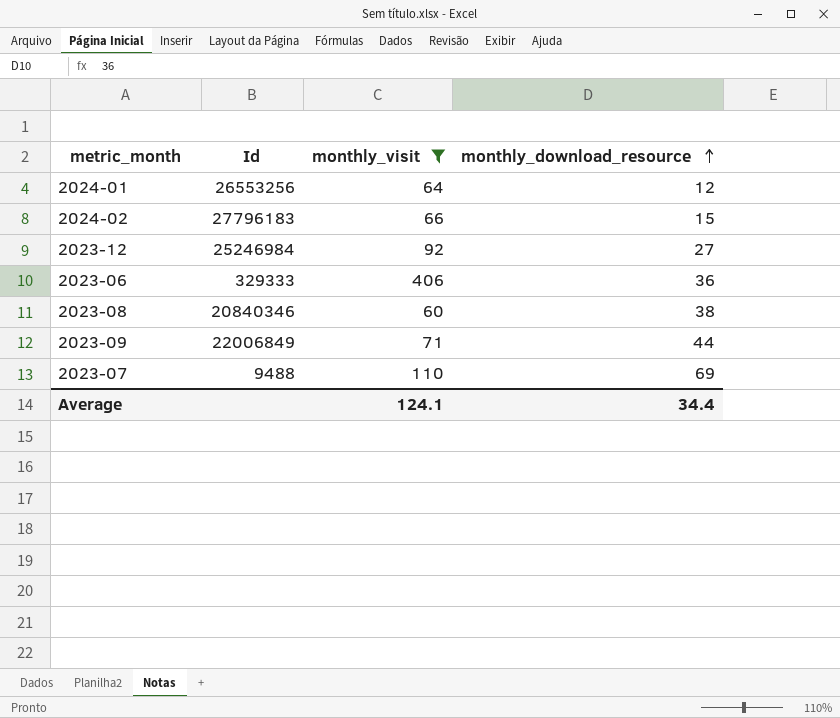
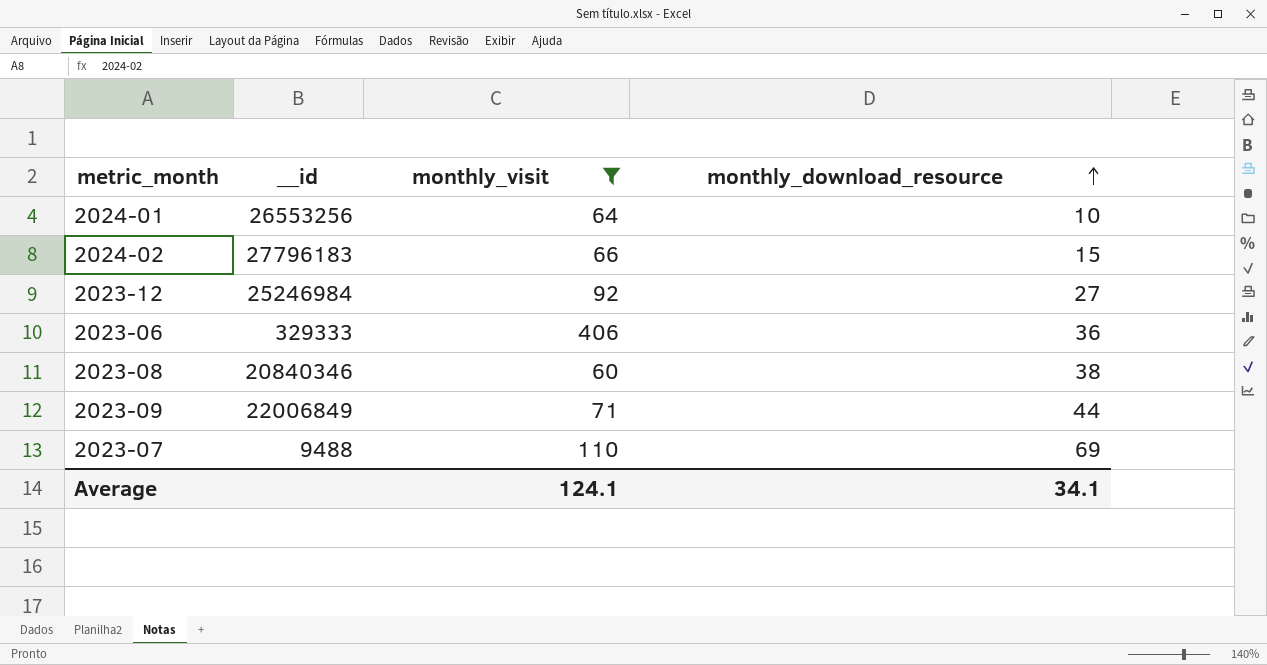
column name: Id -> __id
2024-01 | monthly_download_resource: 12 -> 10
Average | monthly_download_resource: 34.4 -> 34.1

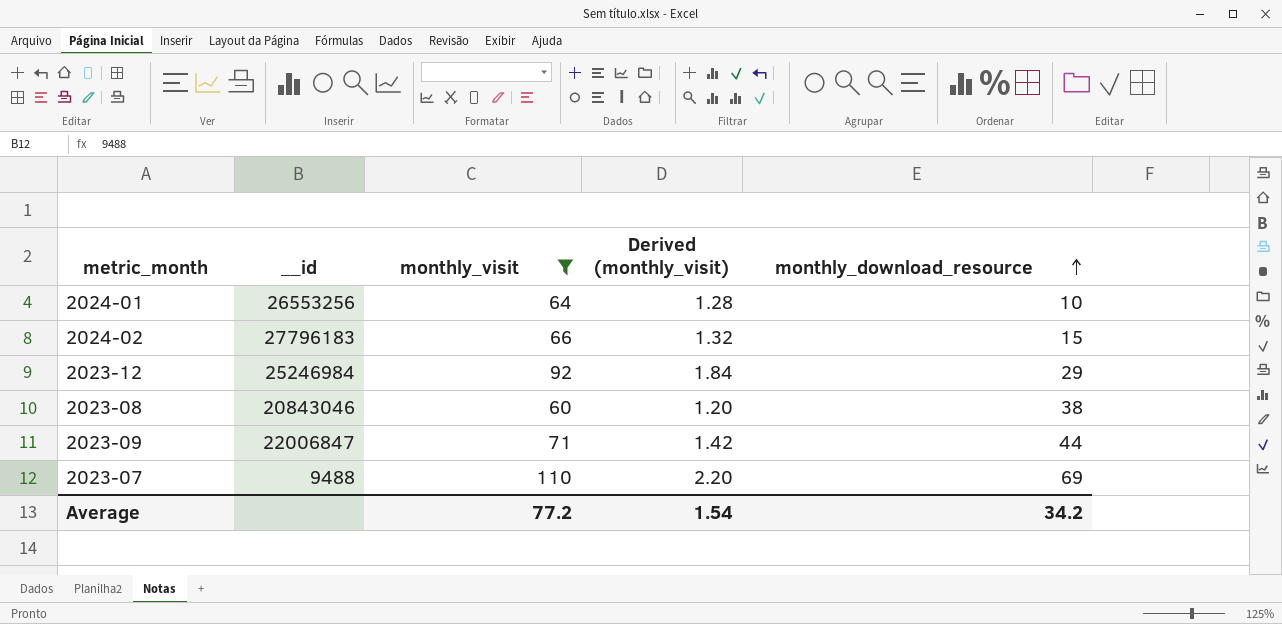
column Derived (monthly_visit) | formula: none -> [monthly_visit] * 0.02
row 2023-06: 329333 | 406 | 36 -> none
2023-12 | monthly_download_resource: 27 -> 29
2023-08 | __id: 20840346 -> 20843046
2023-09 | __id: 22006849 -> 22006847
Average | monthly_visit: 124.1 -> 77.2
Average | monthly_download_resource: 34.1 -> 34.2

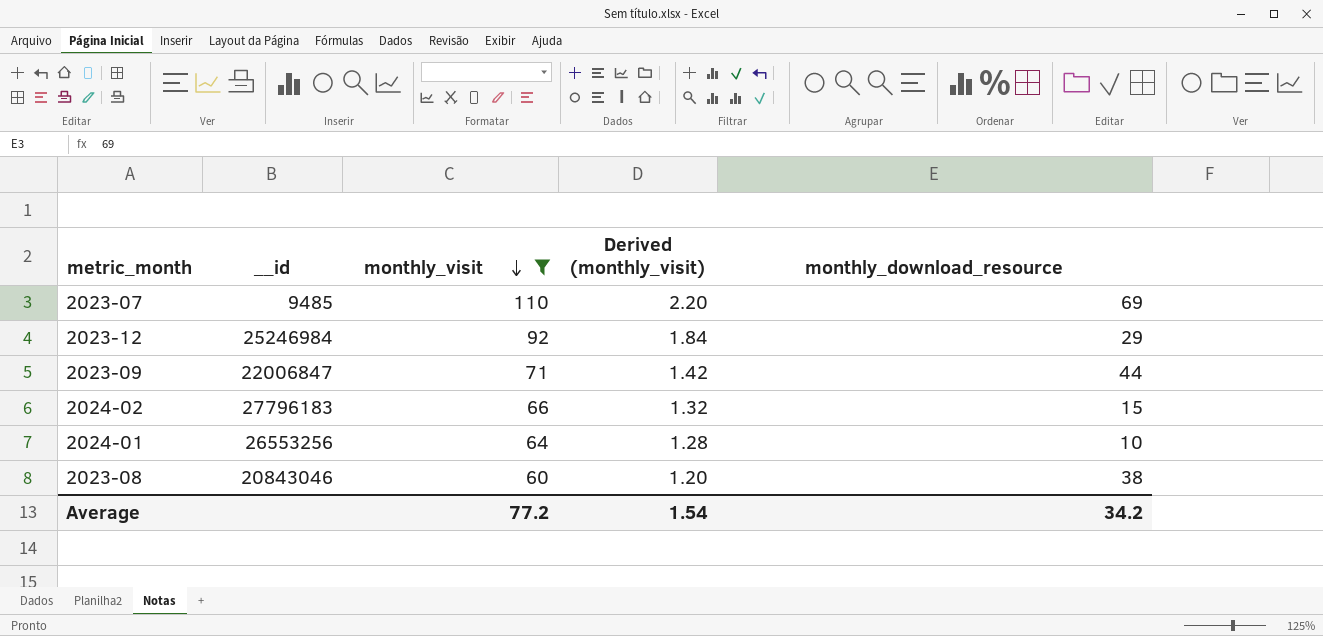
row order: monthly_download_resource ascending -> monthly_visit descending
2023-07 | __id: 9488 -> 9485

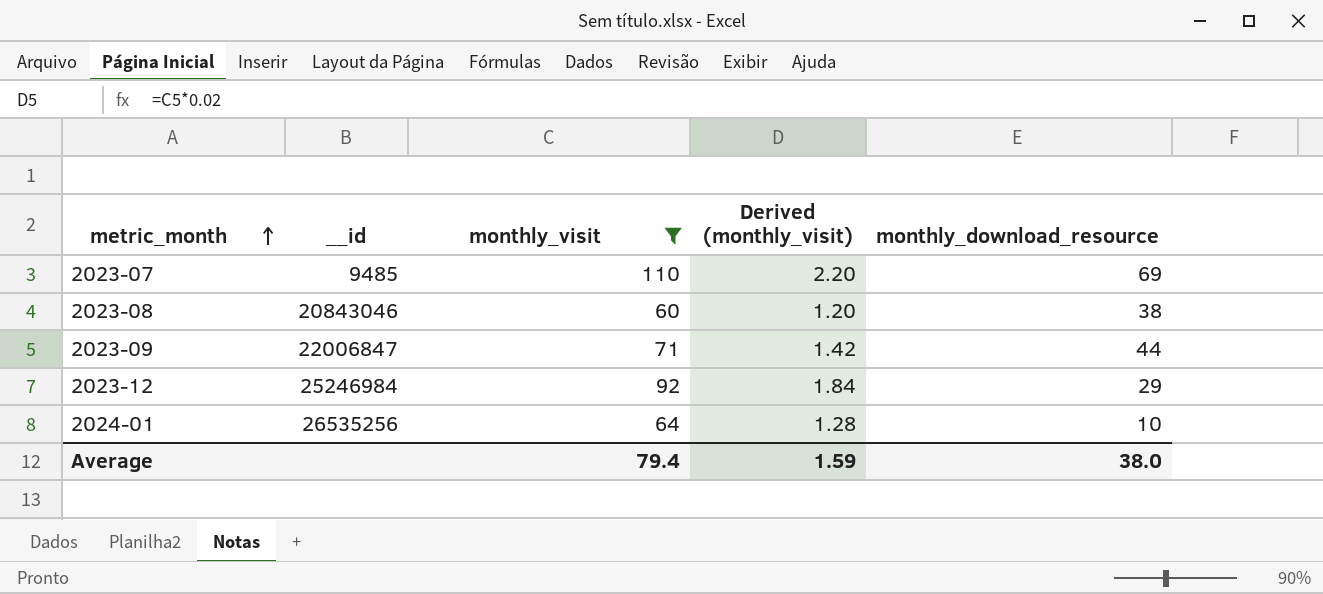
row order: monthly_visit descending -> metric_month ascending
row 2024-02: 27796183 | 66 | 1.32 | 15 -> none
2024-01 | __id: 26553256 -> 26535256
Average | monthly_visit: 77.2 -> 79.4
Average | Derived (monthly_visit): 1.54 -> 1.59
Average | monthly_download_resource: 34.2 -> 38.0

